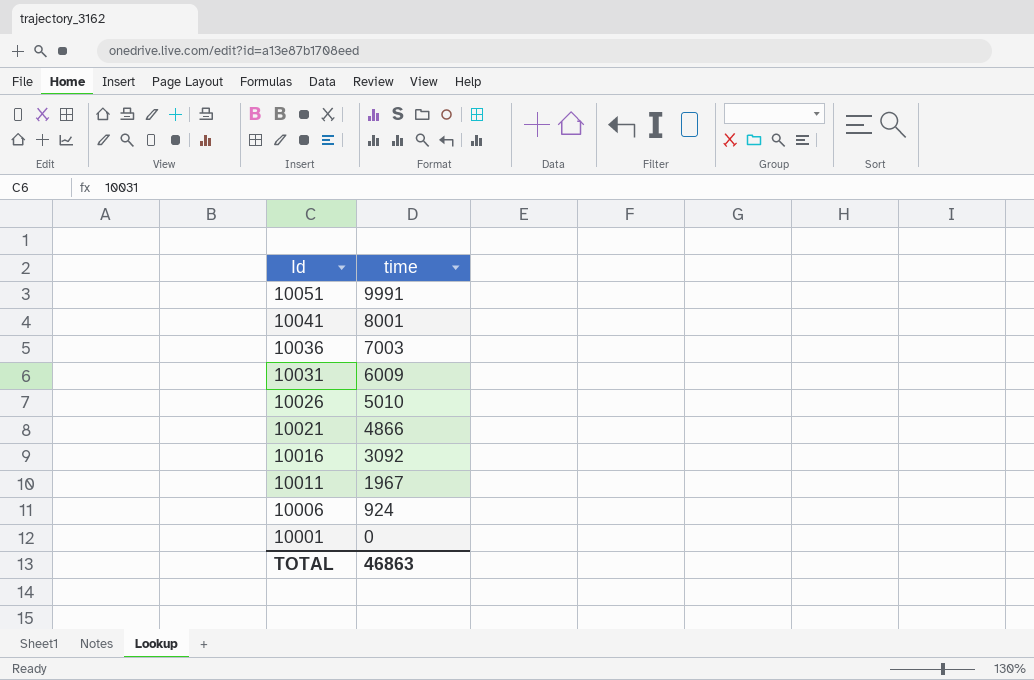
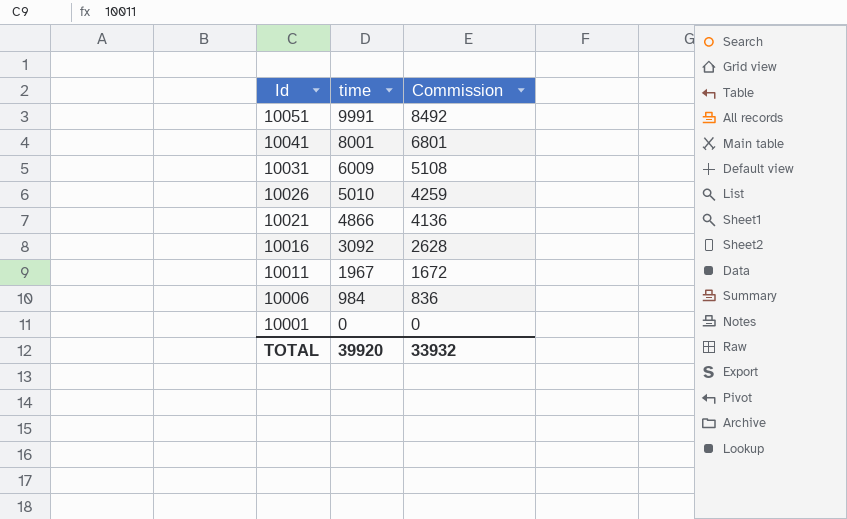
column Commission | formula: none -> [time] * 0.85
row 10036: 7003 -> none
10006 | time: 924 -> 984
TOTAL | time: 46863 -> 39920

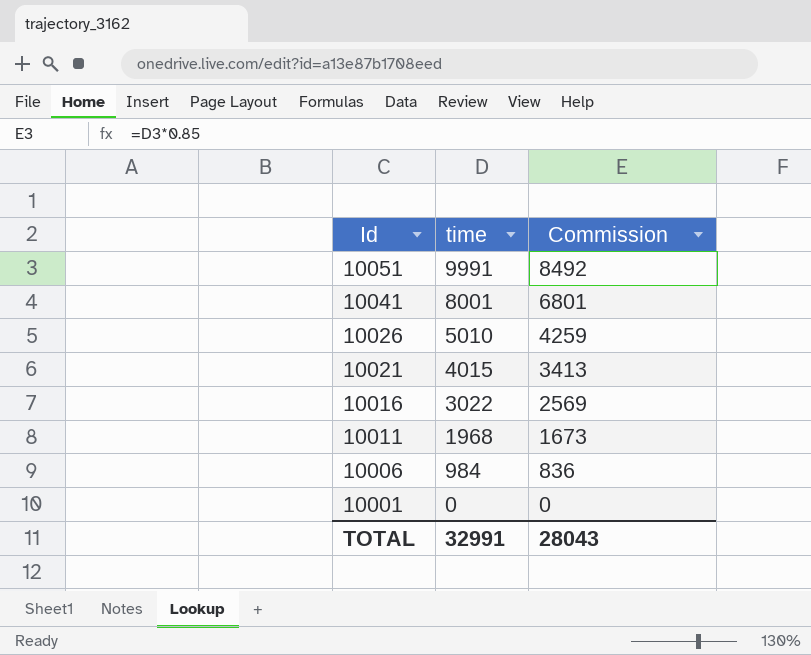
row 10031: 6009 | 5108 -> none
10021 | time: 4866 -> 4015
10021 | Commission: 4136 -> 3413
10016 | time: 3092 -> 3022
10016 | Commission: 2628 -> 2569
10011 | time: 1967 -> 1968
10011 | Commission: 1672 -> 1673
TOTAL | time: 39920 -> 32991
TOTAL | Commission: 33932 -> 28043

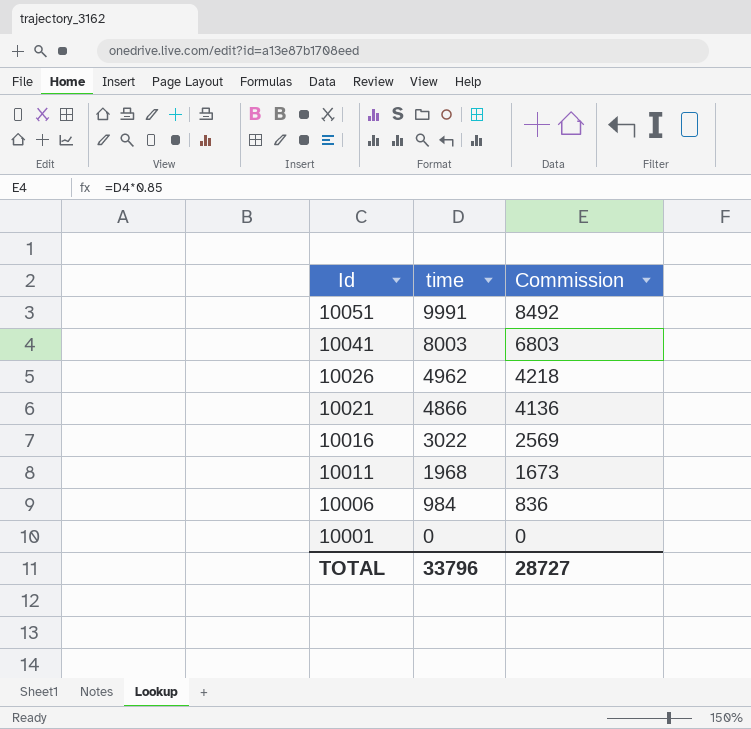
10041 | time: 8001 -> 8003
10041 | Commission: 6801 -> 6803
10026 | time: 5010 -> 4962
10026 | Commission: 4259 -> 4218
10021 | time: 4015 -> 4866
10021 | Commission: 3413 -> 4136
TOTAL | time: 32991 -> 33796
TOTAL | Commission: 28043 -> 28727

